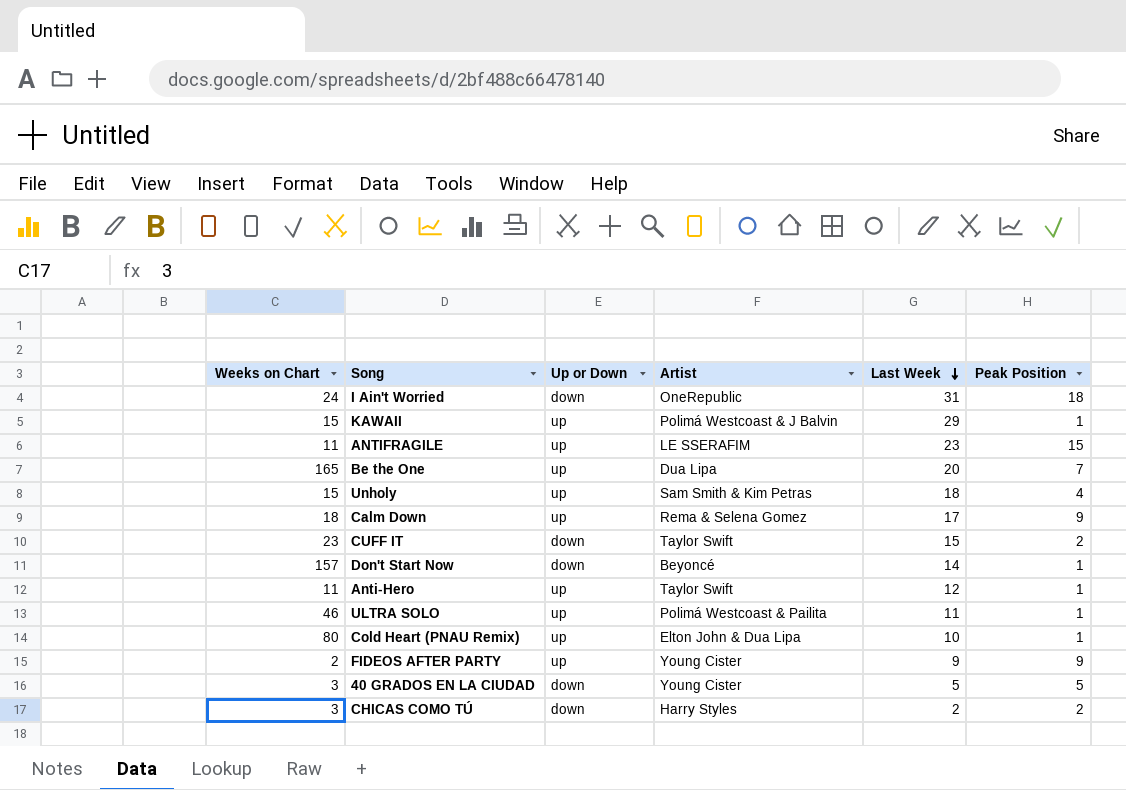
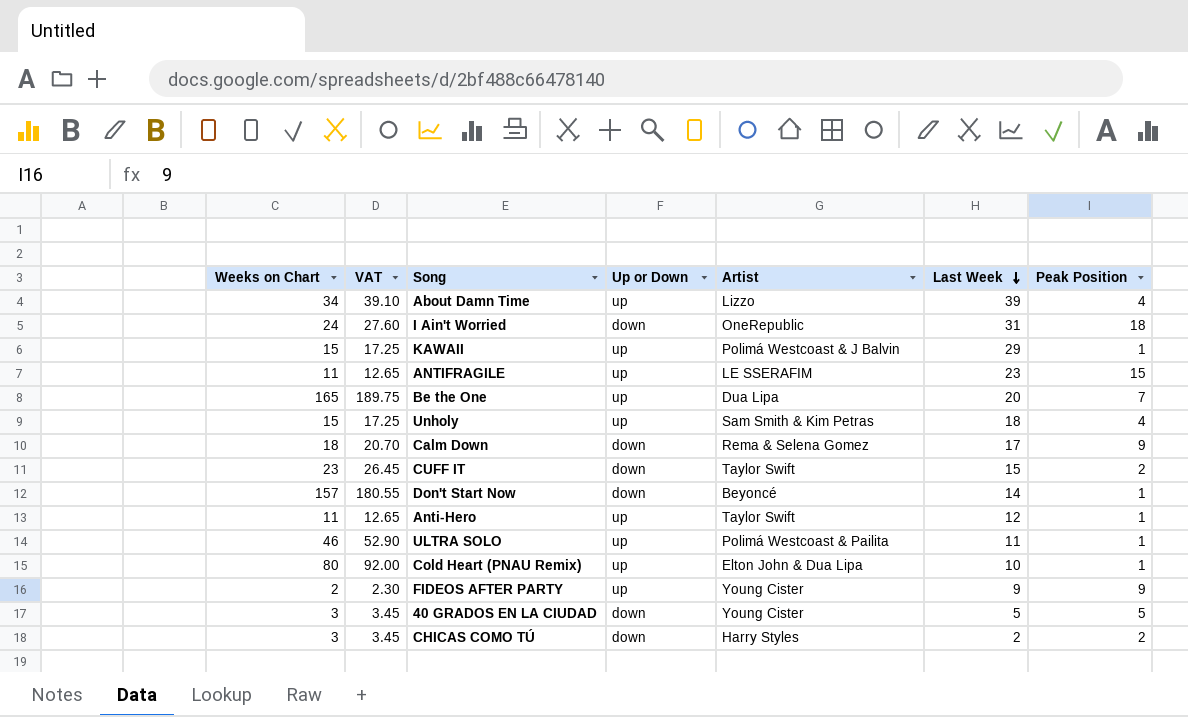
column VAT | formula: none -> [Weeks on Chart] * 1.15
row About Damn Time: none -> 34 | 39.10 | up | Lizzo | 39 | 4
Calm Down | Up or Down: up -> down

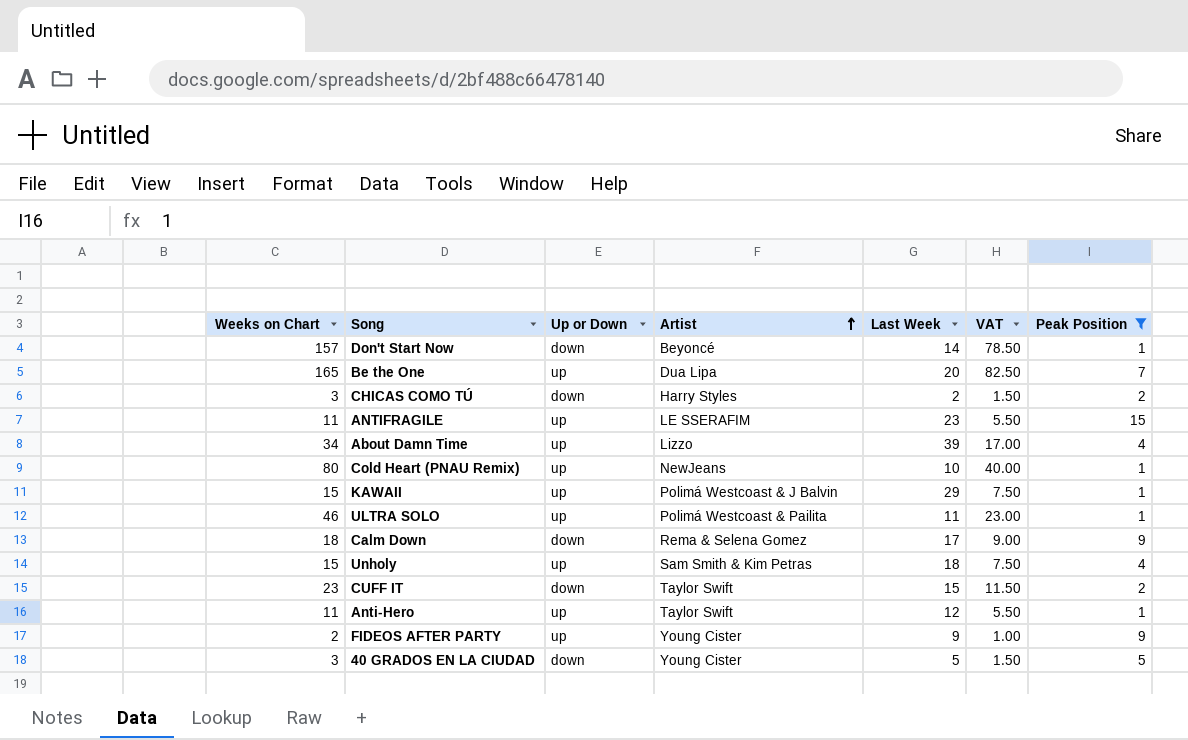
filter: none -> Peak Position != 18
row order: Last Week descending -> Artist ascending
column VAT | formula: [Weeks on Chart] * 1.15 -> [Weeks on Chart] * 0.5
column VAT | position: 2 -> 6
Cold Heart (PNAU Remix) | Artist: Elton John & Dua Lipa -> NewJeans

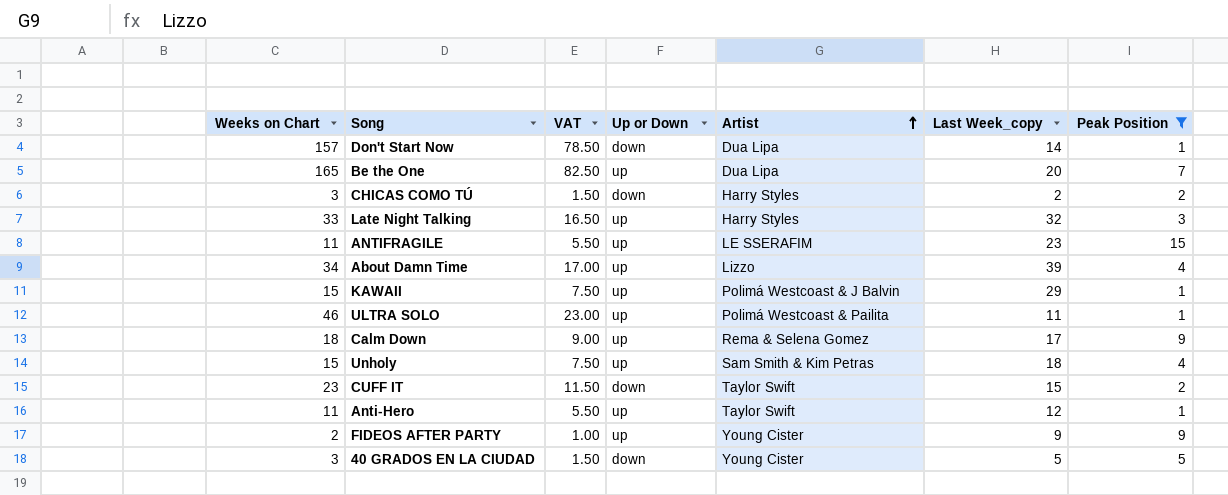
column VAT | position: 6 -> 3
column name: Last Week -> Last Week_copy
row Cold Heart (PNAU Remix): 80 | up | NewJeans | 10 | 40.00 | 1 -> none
Don't Start Now | Artist: Beyoncé -> Dua Lipa
row Late Night Talking: none -> 33 | 16.50 | up | Harry Styles | 32 | 3
Calm Down | Up or Down: down -> up

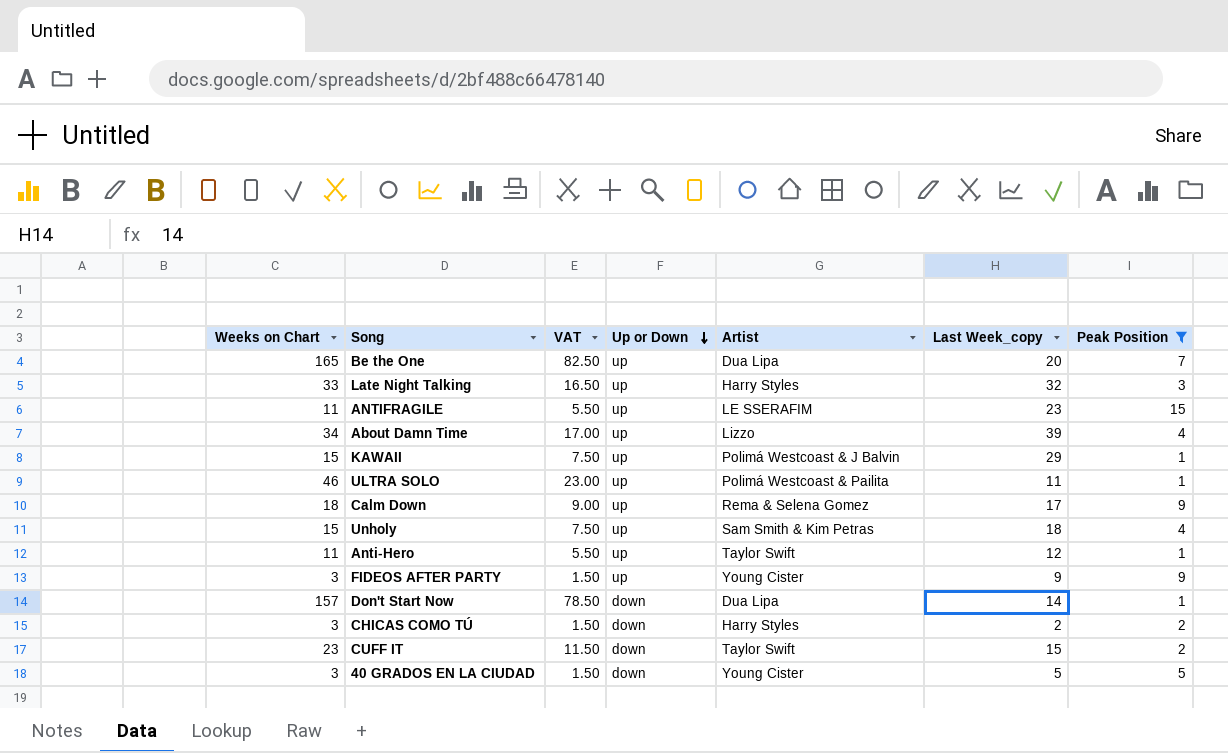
row order: Artist ascending -> Up or Down descending
FIDEOS AFTER PARTY | Weeks on Chart: 2 -> 3
FIDEOS AFTER PARTY | VAT: 1.00 -> 1.50

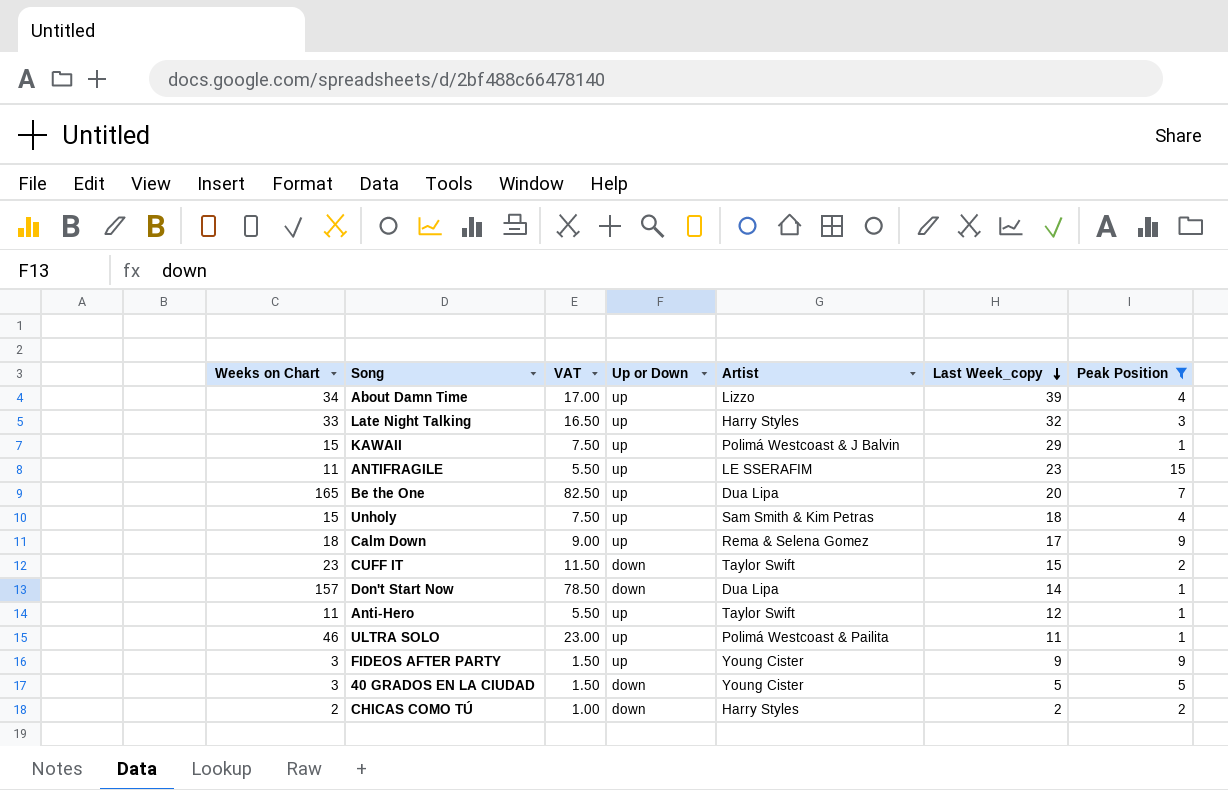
row order: Up or Down descending -> Last Week_copy descending
CHICAS COMO TÚ | Weeks on Chart: 3 -> 2
CHICAS COMO TÚ | VAT: 1.50 -> 1.00

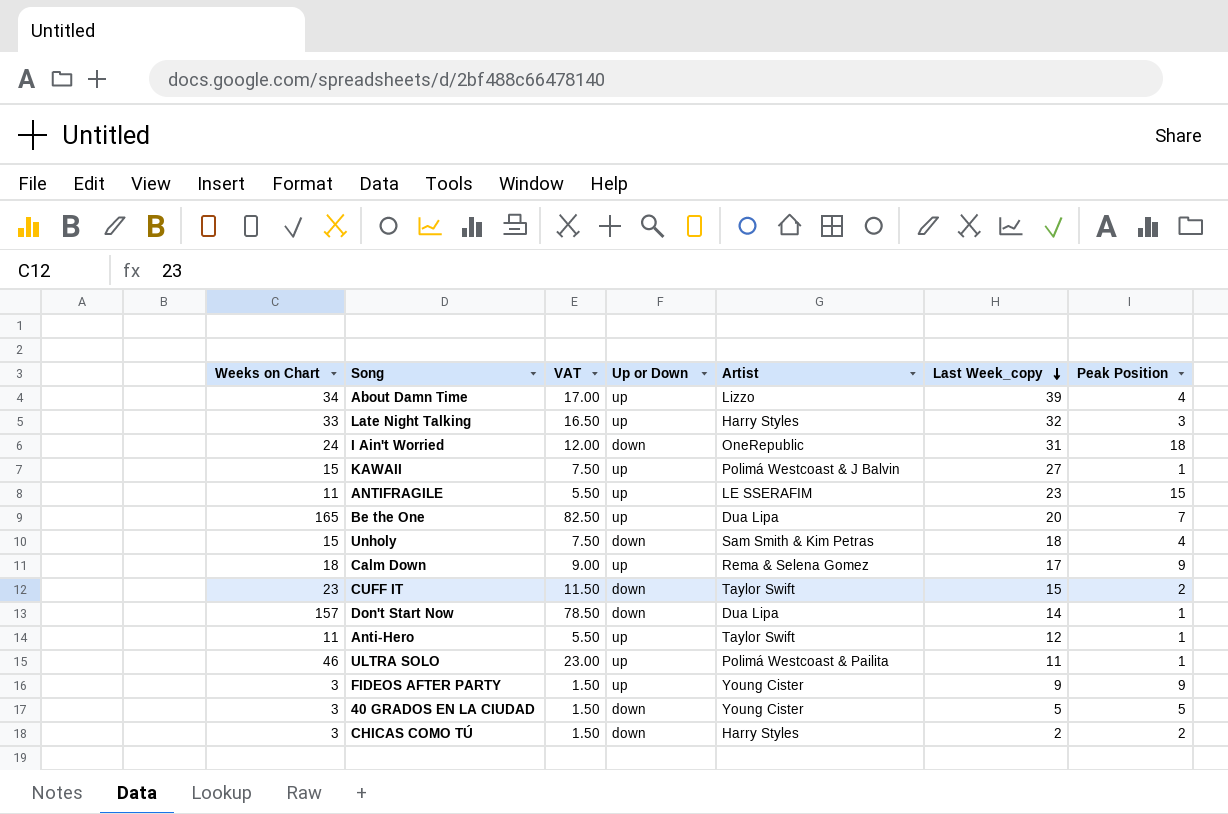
filter: Peak Position != 18 -> none
KAWAII | Last Week_copy: 29 -> 27
Unholy | Up or Down: up -> down
CHICAS COMO TÚ | Weeks on Chart: 2 -> 3
CHICAS COMO TÚ | VAT: 1.00 -> 1.50

